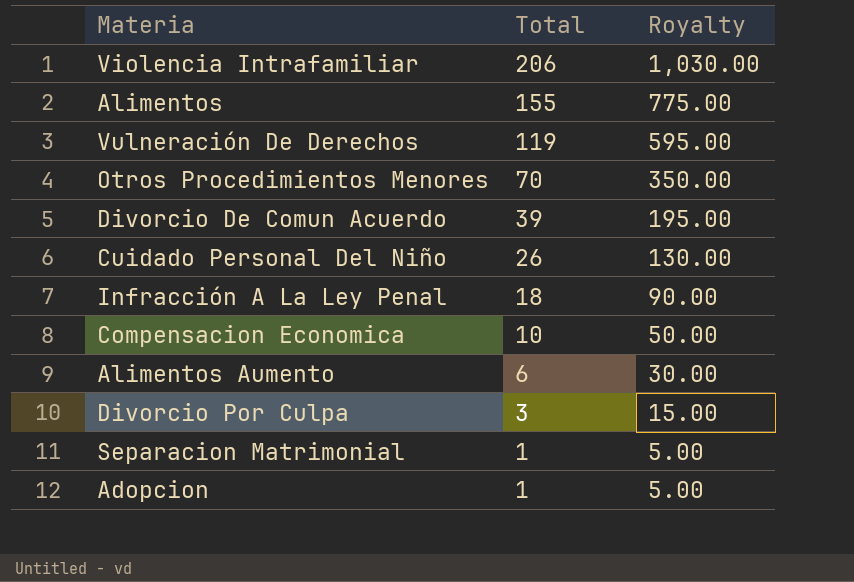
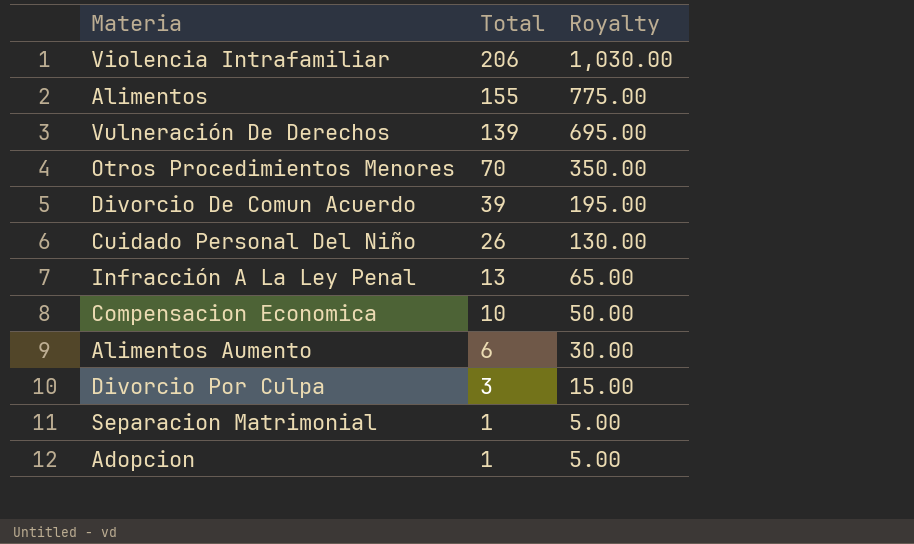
Vulneración De Derechos | Total: 119 -> 139
Vulneración De Derechos | Royalty: 595.00 -> 695.00
Infracción A La Ley Penal | Total: 18 -> 13
Infracción A La Ley Penal | Royalty: 90.00 -> 65.00

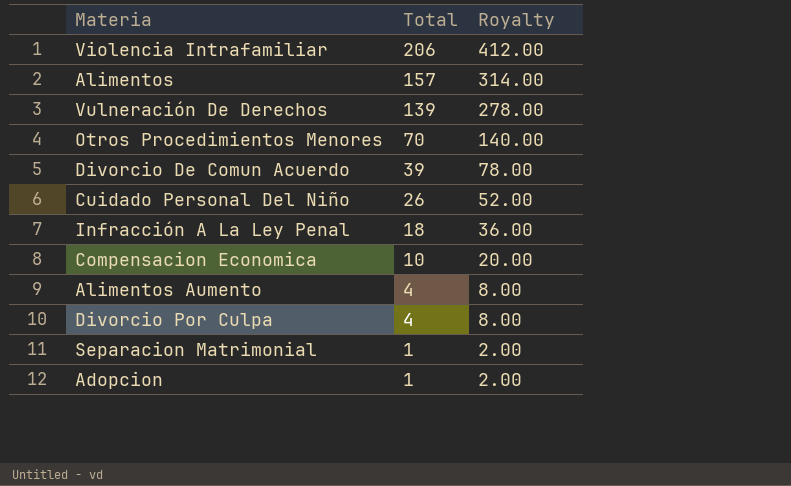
column Royalty | formula: [Total] * 5 -> [Total] * 2
Alimentos | Total: 155 -> 157
Infracción A La Ley Penal | Total: 13 -> 18
Alimentos Aumento | Total: 6 -> 4
Divorcio Por Culpa | Total: 3 -> 4

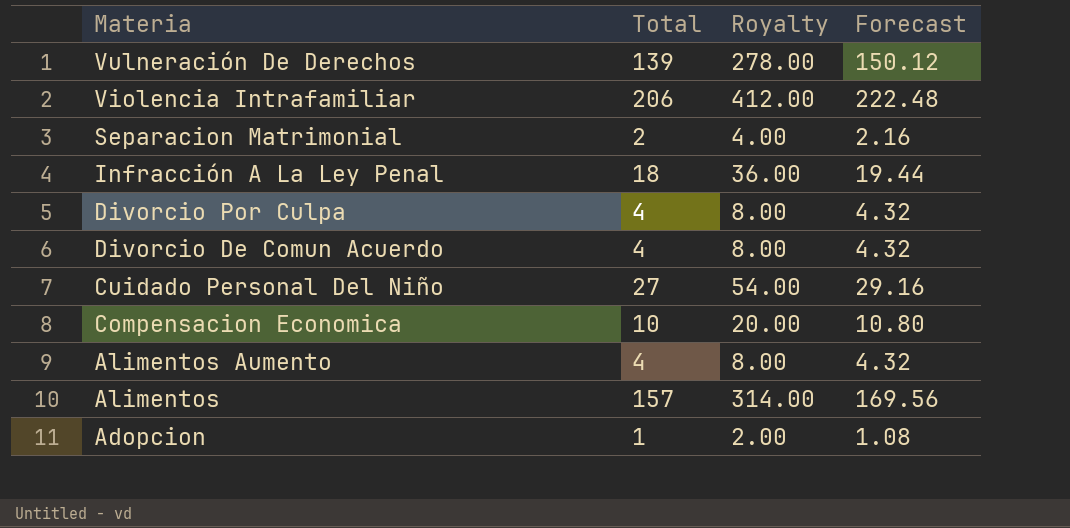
row order: Total descending -> Materia descending
column Forecast | formula: none -> [Total] * 1.08
row Otros Procedimientos Menores: 70 | 140.00 -> none
Separacion Matrimonial | Total: 1 -> 2
Separacion Matrimonial | Royalty: 2.00 -> 4.00
Divorcio De Comun Acuerdo | Total: 39 -> 4
Divorcio De Comun Acuerdo | Royalty: 78.00 -> 8.00
Cuidado Personal Del Niño | Total: 26 -> 27
Cuidado Personal Del Niño | Royalty: 52.00 -> 54.00

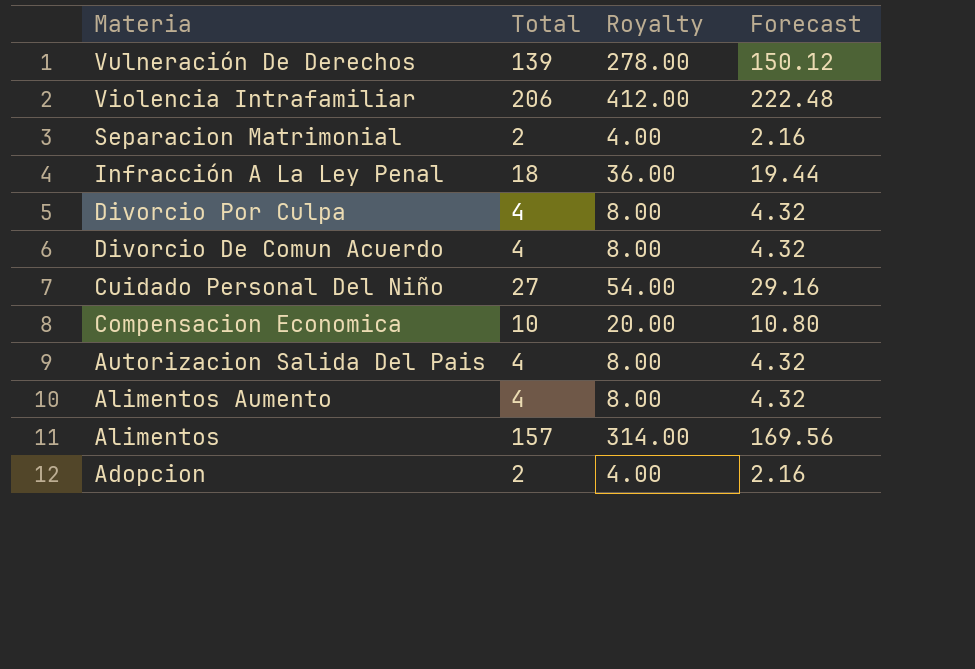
row Autorizacion Salida Del Pais: none -> 4 | 8.00 | 4.32
Adopcion | Total: 1 -> 2
Adopcion | Royalty: 2.00 -> 4.00
Adopcion | Forecast: 1.08 -> 2.16

